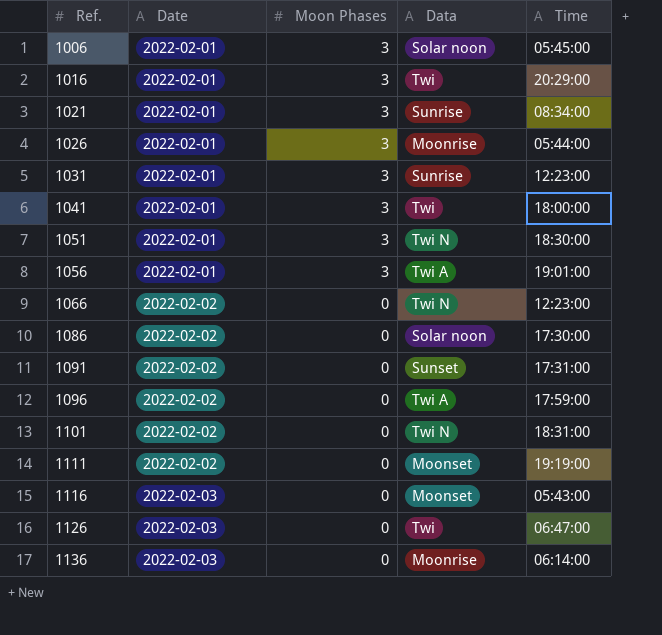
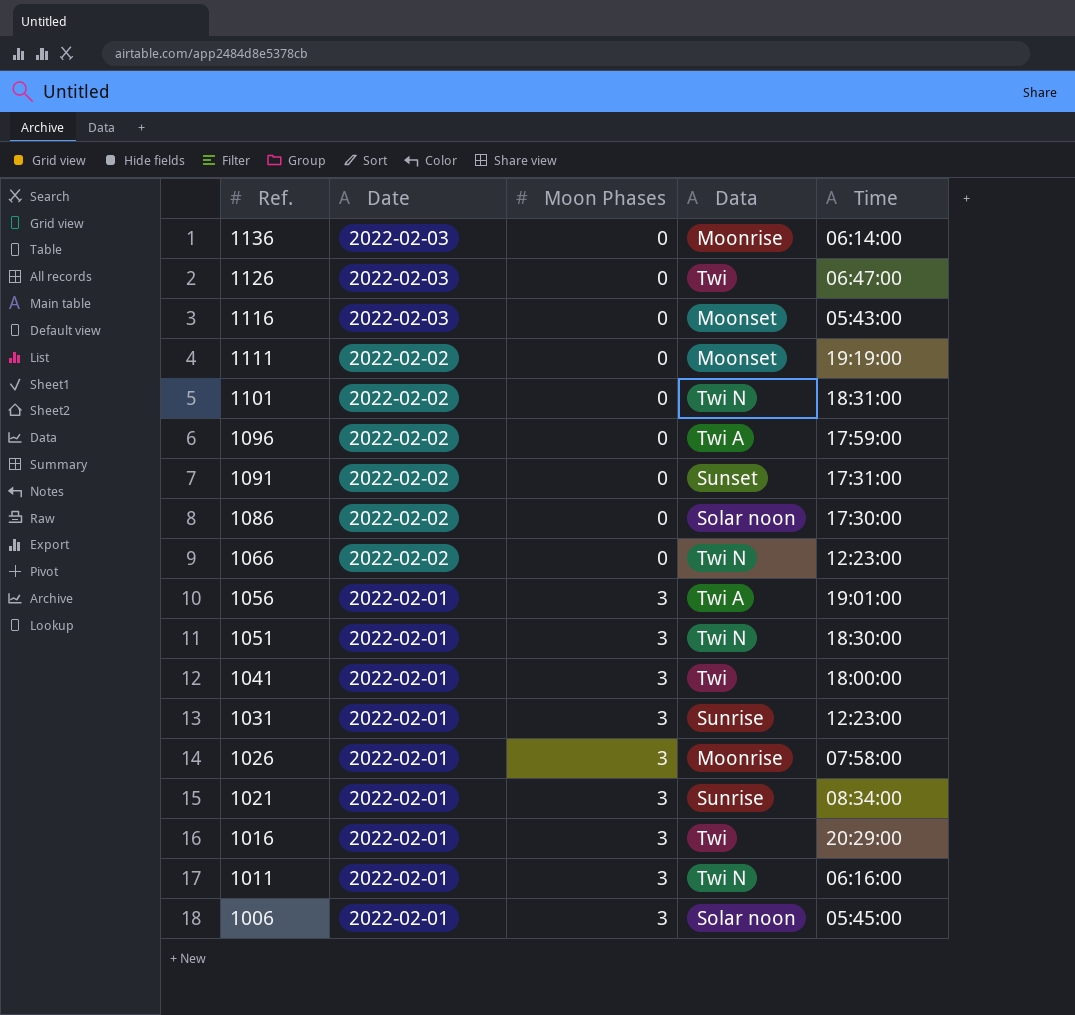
row order: Ref. ascending -> Ref. descending
1026 | Time: 05:44:00 -> 07:58:00
row 1011: none -> 2022-02-01 | 3 | Twi N | 06:16:00

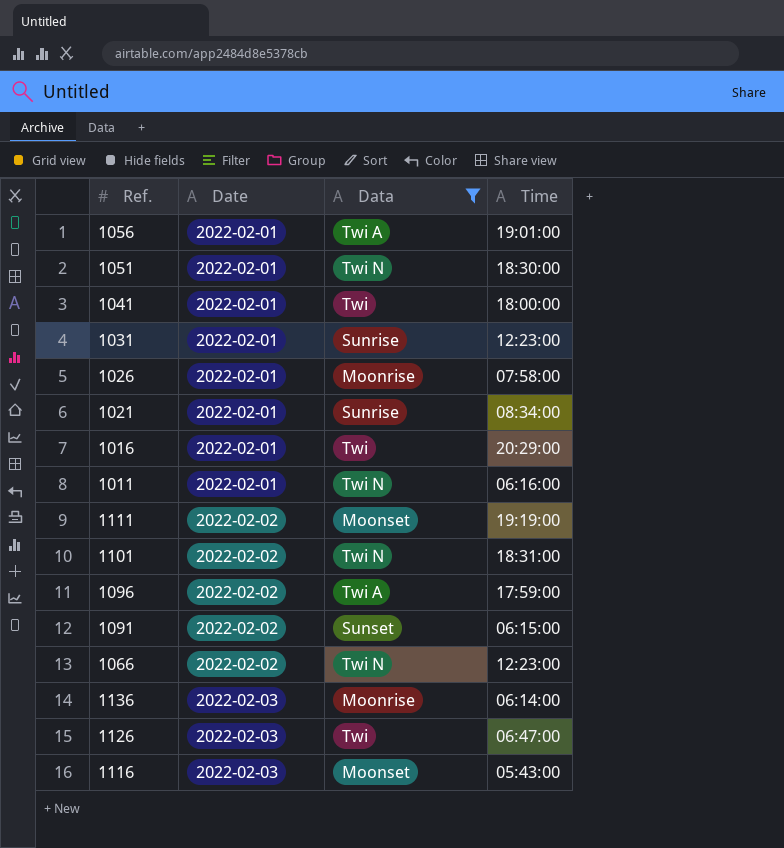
filter: none -> Data != Solar noon
row order: Ref. descending -> Date ascending
column Moon Phases | position: 3 -> none
1091 | Time: 17:31:00 -> 06:15:00

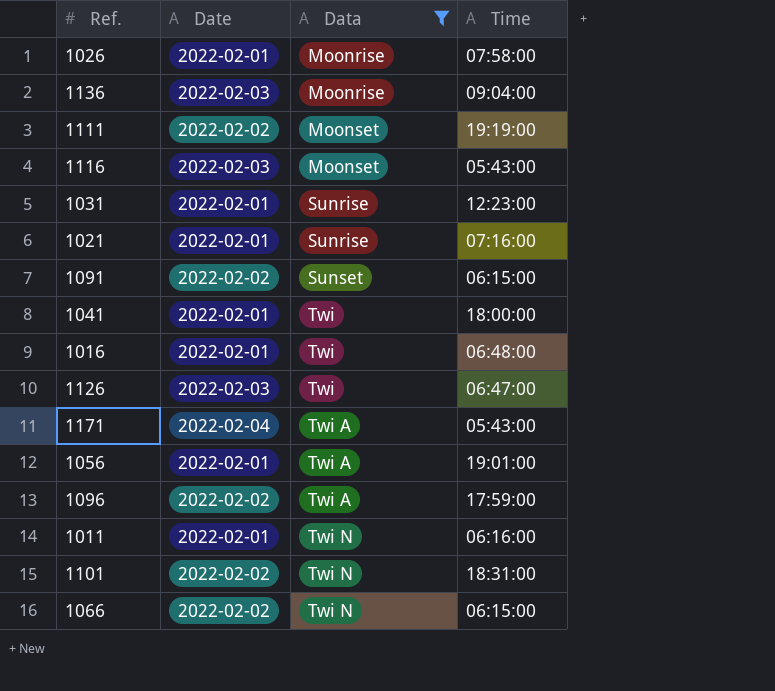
row order: Date ascending -> Data ascending
row 1051: 2022-02-01 | Twi N | 18:30:00 -> none
1136 | Time: 06:14:00 -> 09:04:00
1021 | Time: 08:34:00 -> 07:16:00
1016 | Time: 20:29:00 -> 06:48:00
row 1171: none -> 2022-02-04 | Twi A | 05:43:00
1066 | Time: 12:23:00 -> 06:15:00

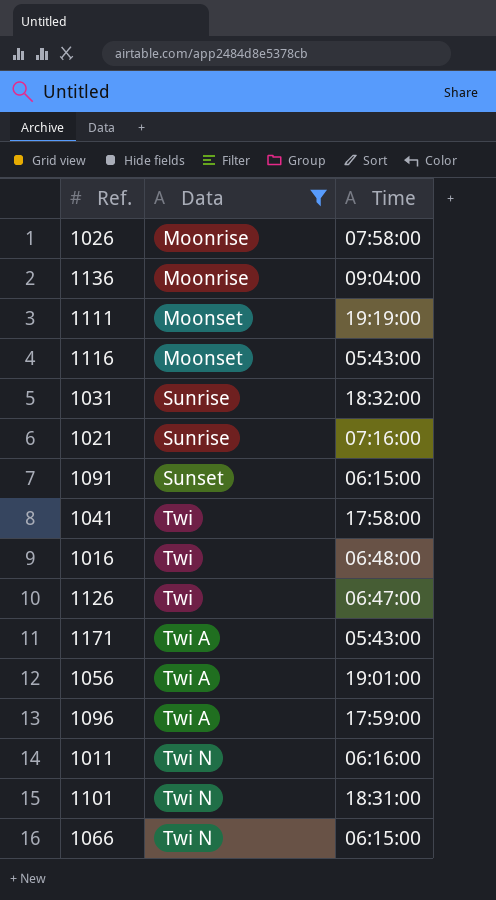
column Date | position: 2 -> none
1031 | Time: 12:23:00 -> 18:32:00
1041 | Time: 18:00:00 -> 17:58:00

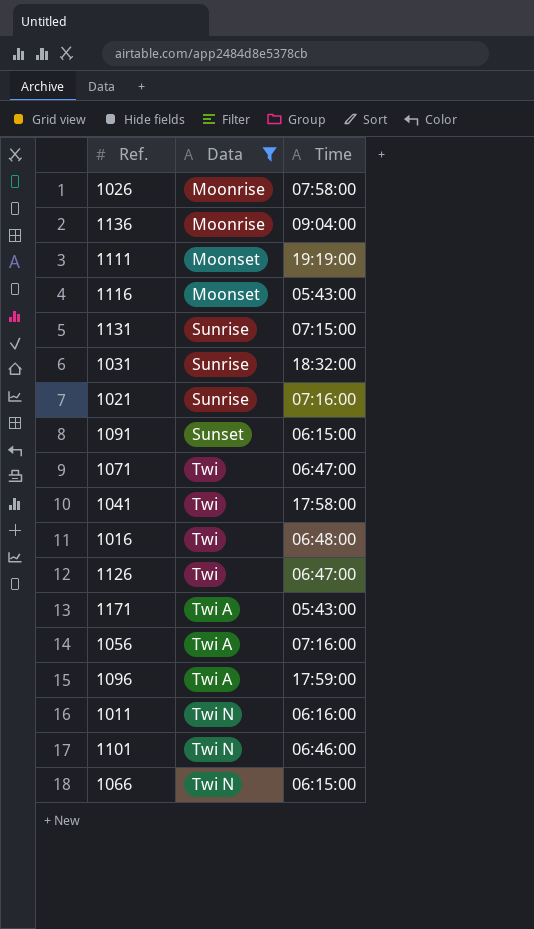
row 1131: none -> Sunrise | 07:15:00
row 1071: none -> Twi | 06:47:00
1056 | Time: 19:01:00 -> 07:16:00
1101 | Time: 18:31:00 -> 06:46:00

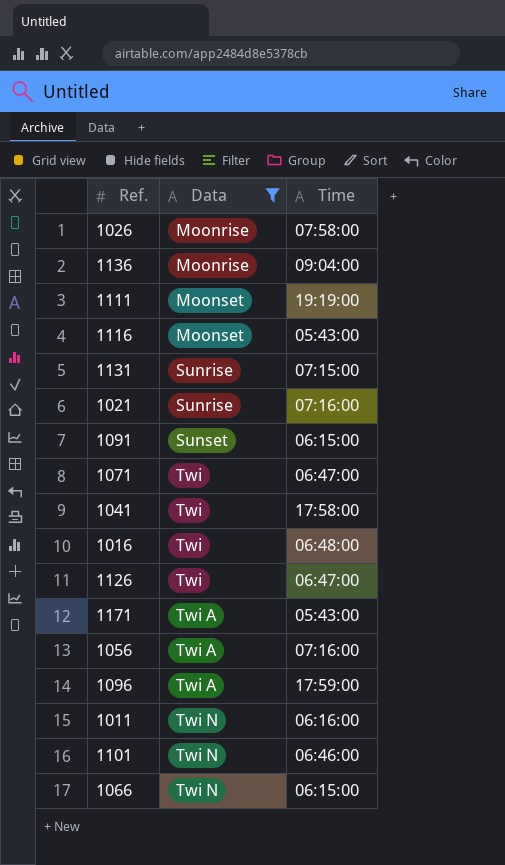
row 1031: Sunrise | 18:32:00 -> none

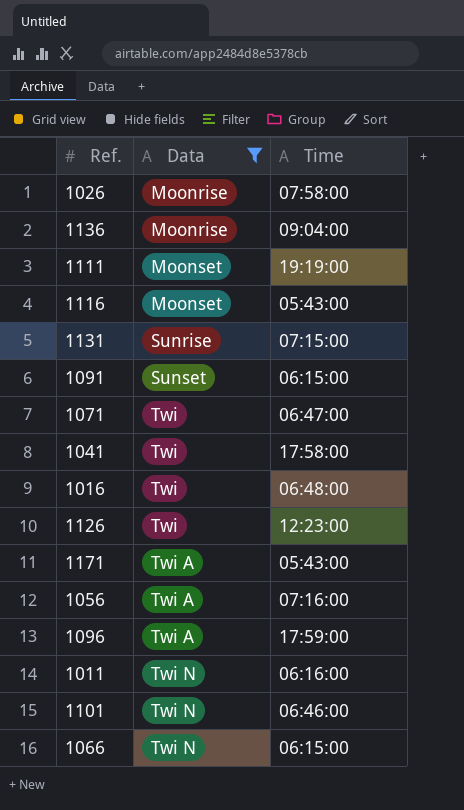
row 1021: Sunrise | 07:16:00 -> none
1126 | Time: 06:47:00 -> 12:23:00

